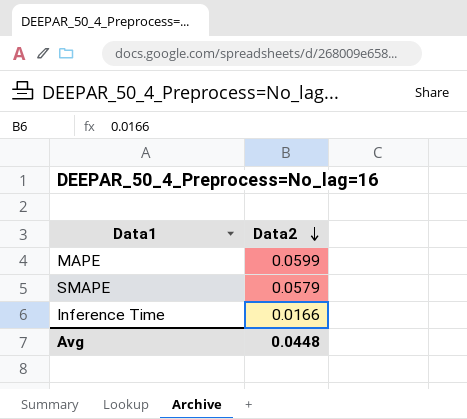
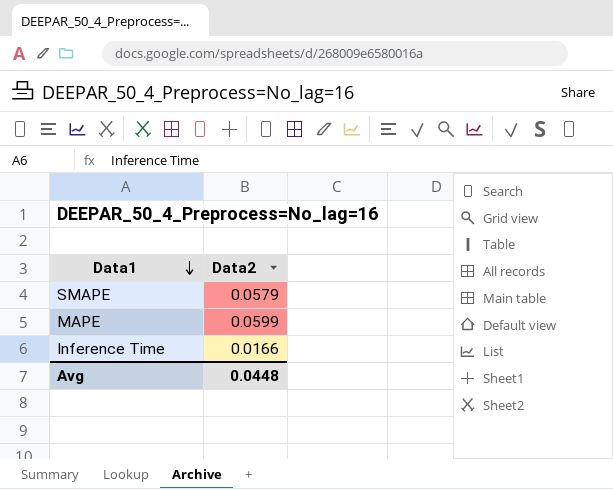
row order: Data2 descending -> Data1 descending

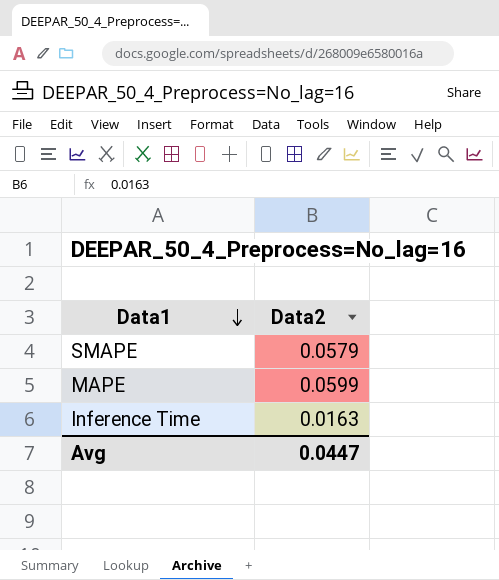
Inference Time | Data2: 0.0166 -> 0.0163
Avg | Data2: 0.0448 -> 0.0447

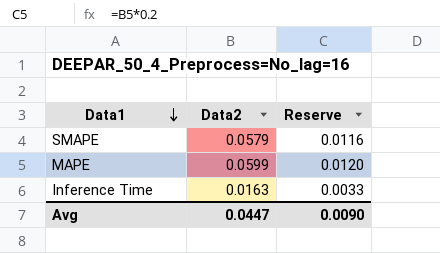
column Reserve | formula: none -> [Data2] * 0.2

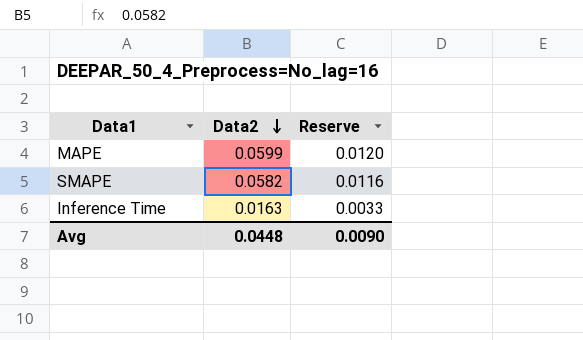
row order: Data1 descending -> Data2 descending
SMAPE | Data2: 0.0579 -> 0.0582
Avg | Data2: 0.0447 -> 0.0448

